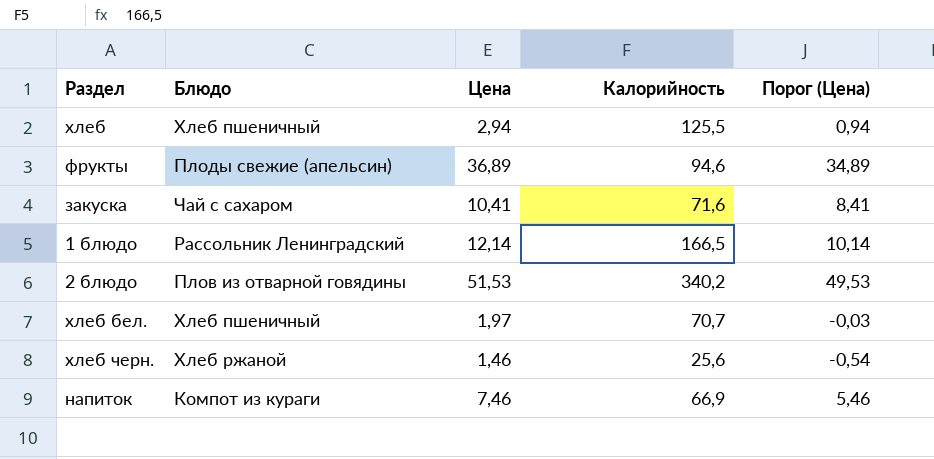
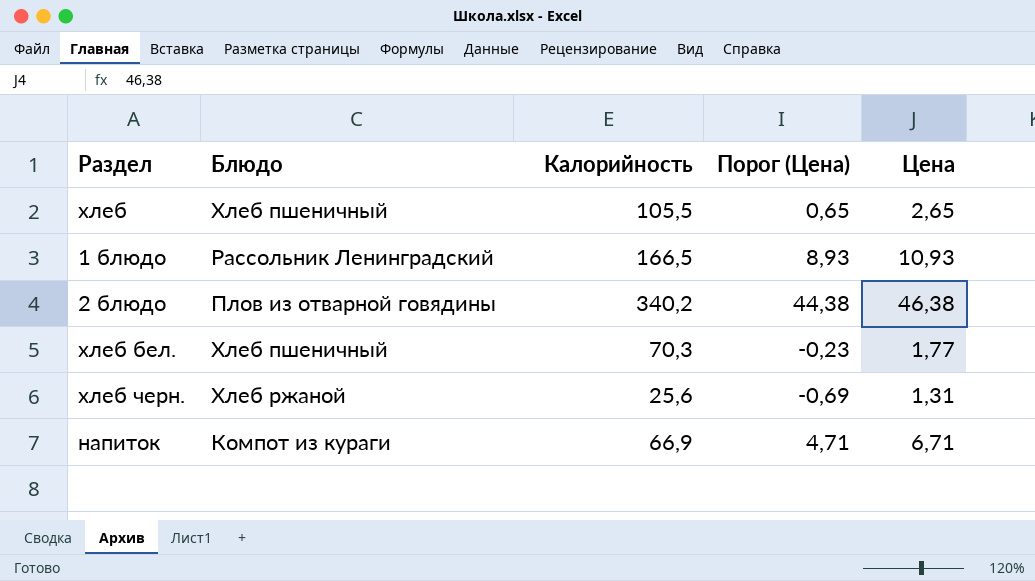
column Цена | position: 3 -> 5
row фрукты: Плоды свежие (апельсин) | 36,89 | 94,6 | 34,89 -> none
row закуска: Чай с сахаром | 10,41 | 71,6 | 8,41 -> none
хлеб | Калорийность: 125,5 -> 105,5
хлеб | Порог (Цена): 0,94 -> 0,65
хлеб | Цена: 2,94 -> 2,65
1 блюдо | Порог (Цена): 10,14 -> 8,93
1 блюдо | Цена: 12,14 -> 10,93
2 блюдо | Порог (Цена): 49,53 -> 44,38
2 блюдо | Цена: 51,53 -> 46,38
хлеб бел. | Калорийность: 70,7 -> 70,3
хлеб бел. | Порог (Цена): -0,03 -> -0,23
хлеб бел. | Цена: 1,97 -> 1,77
хлеб черн. | Порог (Цена): -0,54 -> -0,69
хлеб черн. | Цена: 1,46 -> 1,31
напиток | Порог (Цена): 5,46 -> 4,71
напиток | Цена: 7,46 -> 6,71

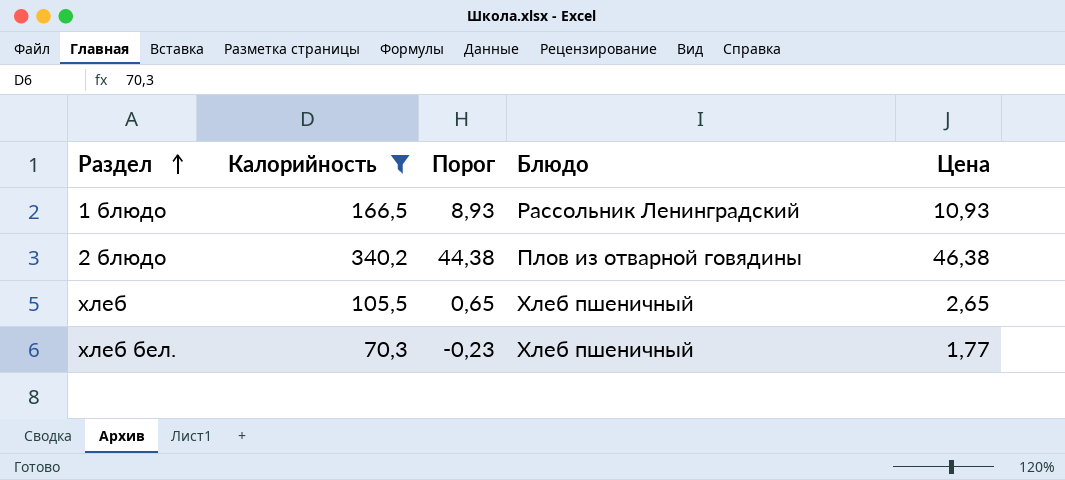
filter: none -> Калорийность >= 70,3
row order: none -> Раздел ascending
column name: Порог (Цена) -> Порог
column Блюдо | position: 2 -> 4

